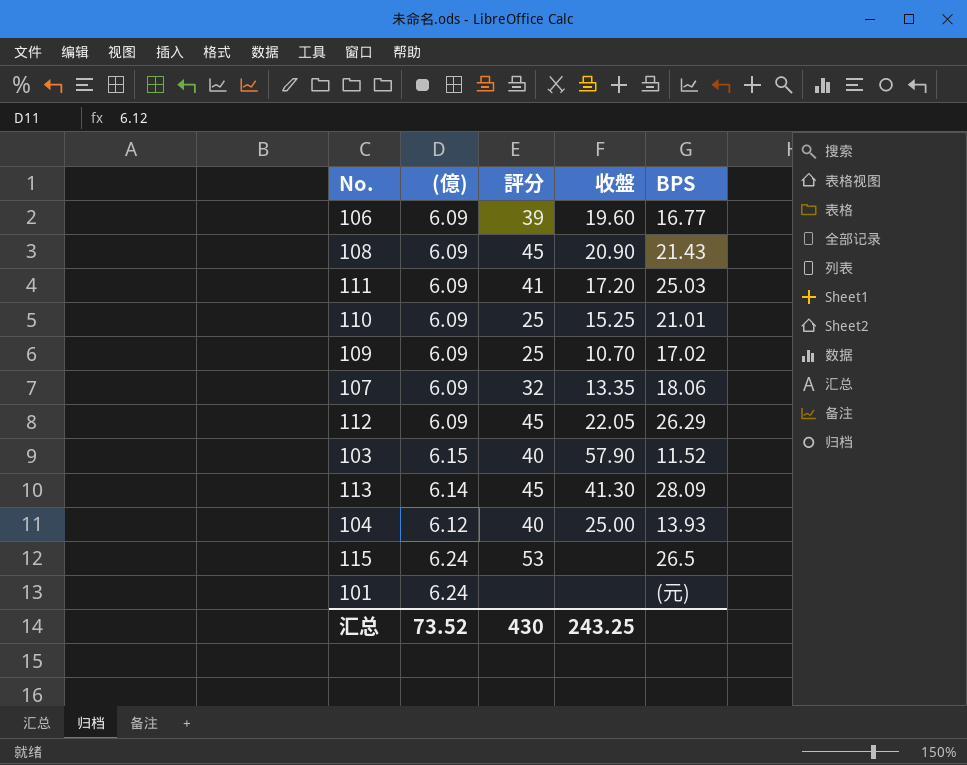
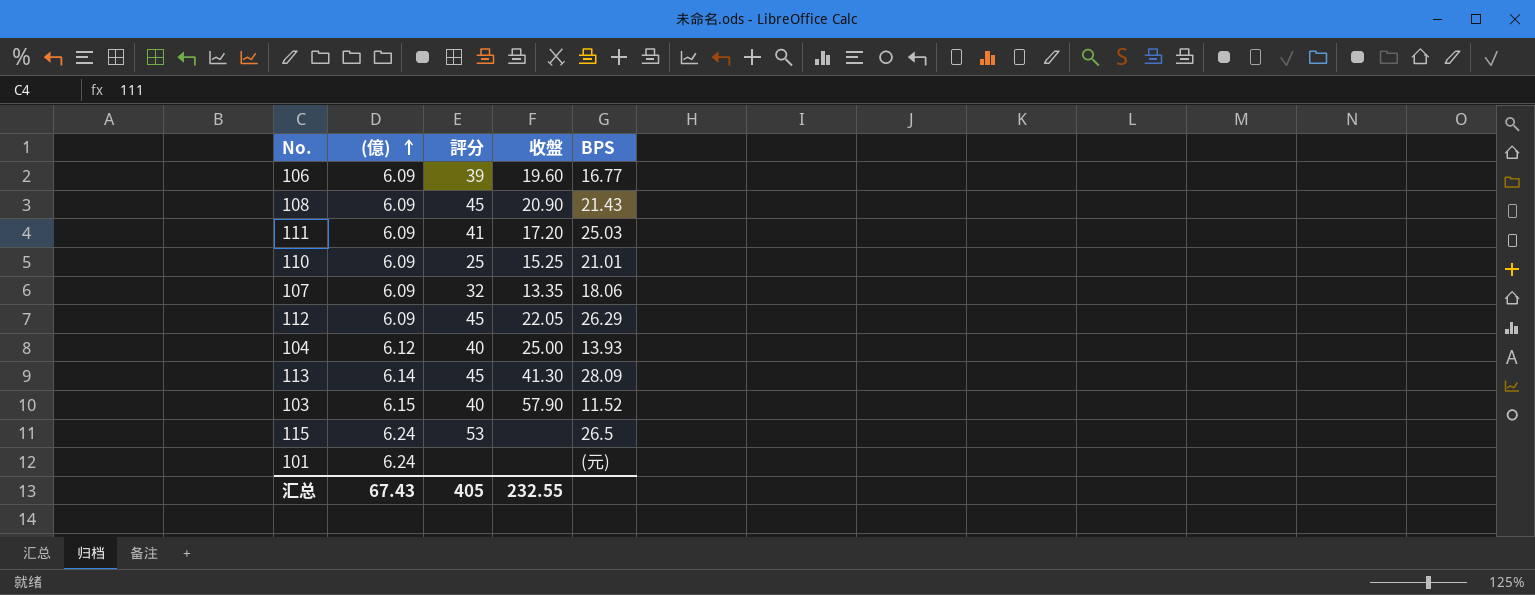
row order: none -> (億) ascending
row 109: 6.09 | 25 | 10.70 | 17.02 -> none
汇总 | (億): 73.52 -> 67.43
汇总 | 評分: 430 -> 405
汇总 | 收盤: 243.25 -> 232.55

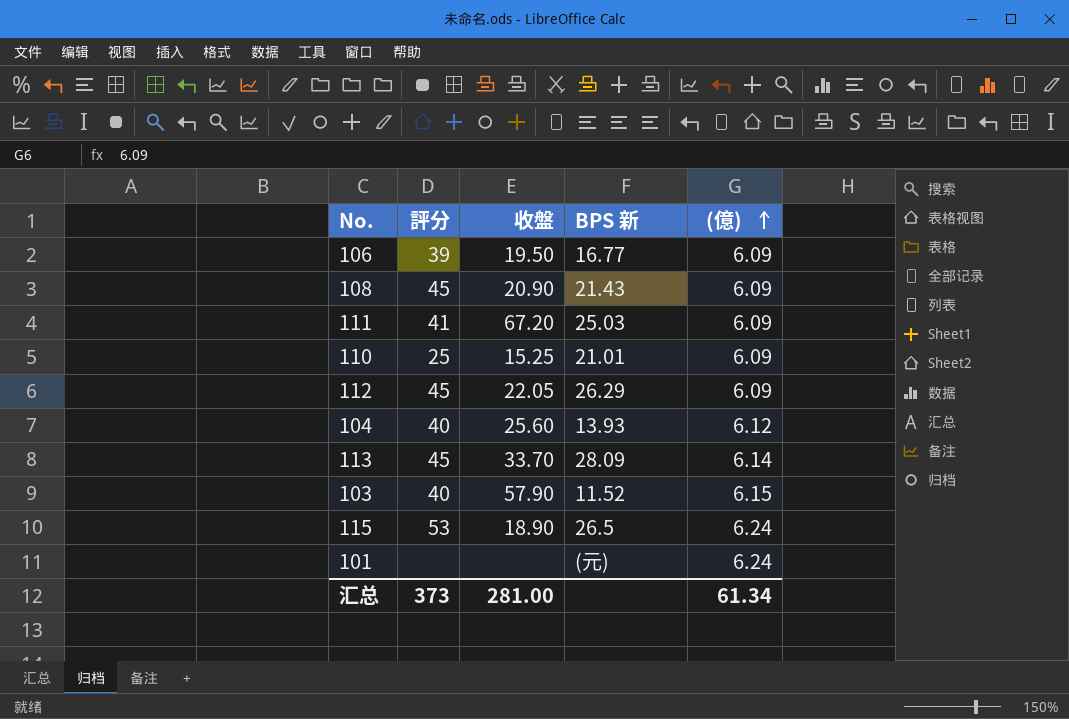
column name: BPS -> BPS 新
column (億) | position: 2 -> 5
row 107: 6.09 | 32 | 13.35 | 18.06 -> none
106 | 收盤: 19.60 -> 19.50
111 | 收盤: 17.20 -> 67.20
104 | 收盤: 25.00 -> 25.60
113 | 收盤: 41.30 -> 33.70
115 | 收盤: none -> 18.90
汇总 | 評分: 405 -> 373
汇总 | 收盤: 232.55 -> 281.00
汇总 | (億): 67.43 -> 61.34

